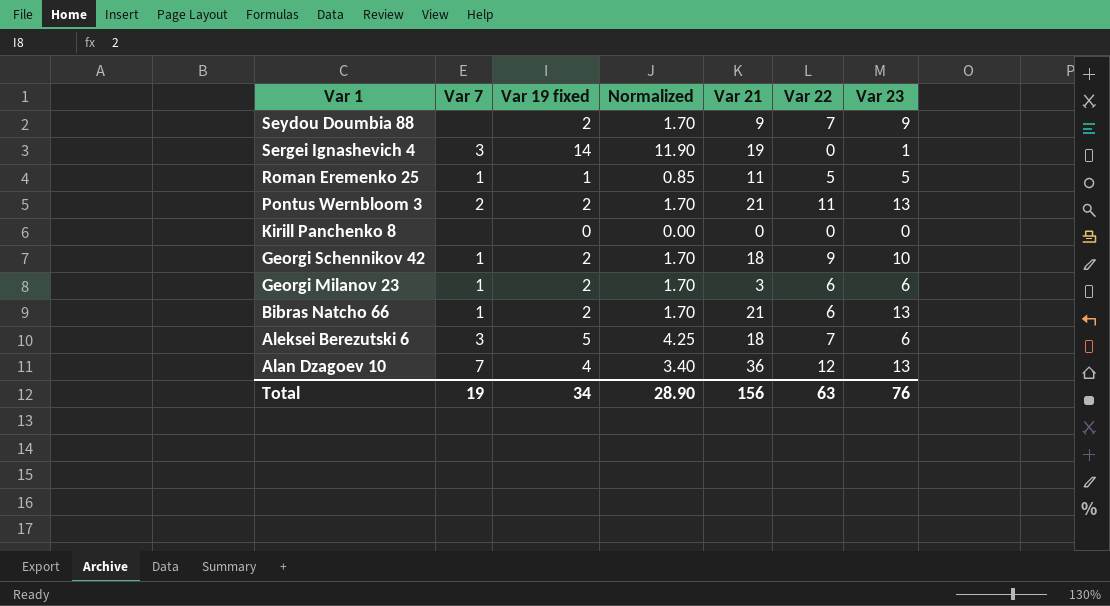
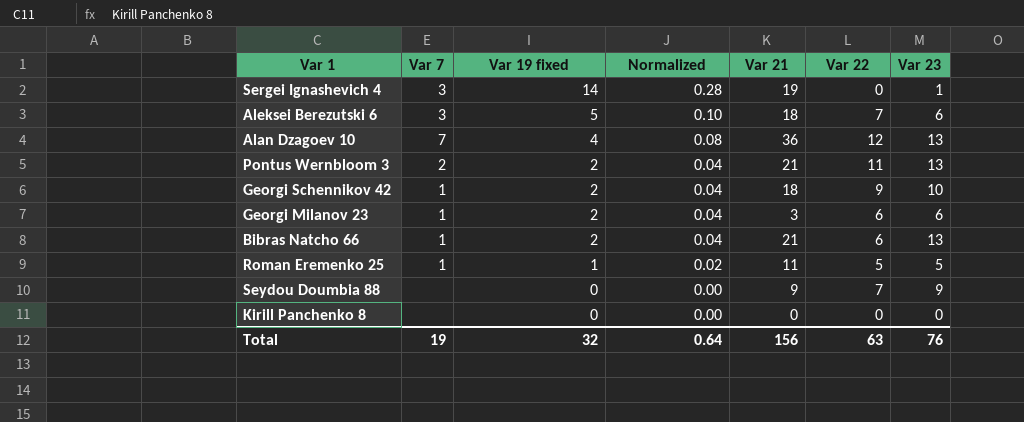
row order: Var 1 descending -> Var 19 fixed descending
column Normalized | formula: [Var 19 fixed] * 0.85 -> [Var 19 fixed] * 0.02
Seydou Doumbia 88 | Var 19 fixed: 2 -> 0
Total | Var 19 fixed: 34 -> 32
Total | Normalized: 28.90 -> 0.64

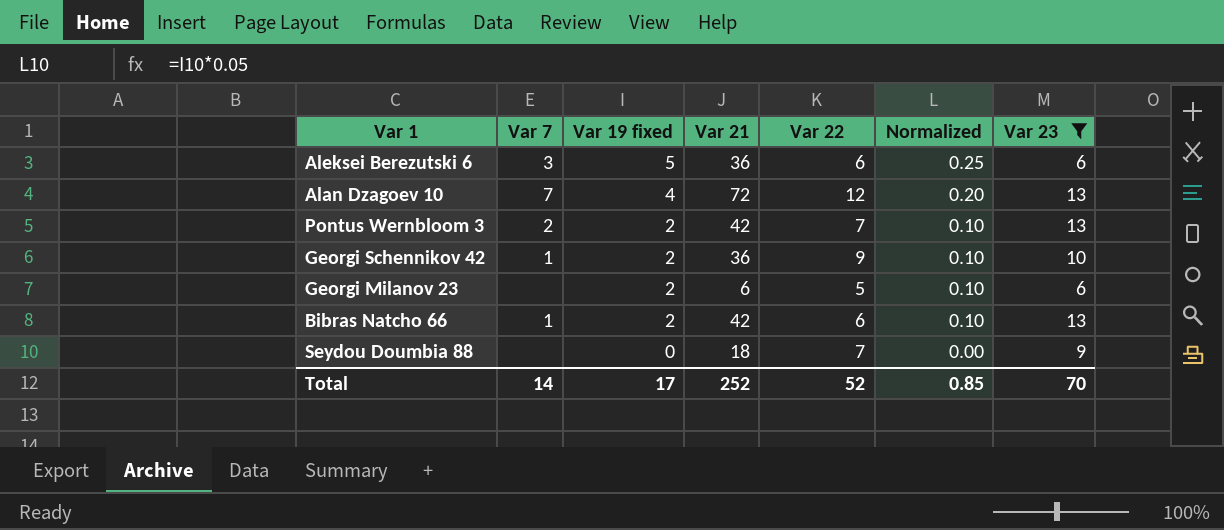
filter: none -> Var 23 >= 6
column Normalized | formula: [Var 19 fixed] * 0.02 -> [Var 19 fixed] * 0.05
column Normalized | position: 4 -> 6
Aleksei Berezutski 6 | Var 21: 18 -> 36
Aleksei Berezutski 6 | Var 22: 7 -> 6
Alan Dzagoev 10 | Var 21: 36 -> 72
Pontus Wernbloom 3 | Var 21: 21 -> 42
Pontus Wernbloom 3 | Var 22: 11 -> 7
Georgi Schennikov 42 | Var 21: 18 -> 36
Georgi Milanov 23 | Var 7: 1 -> none
Georgi Milanov 23 | Var 21: 3 -> 6
Georgi Milanov 23 | Var 22: 6 -> 5
Bibras Natcho 66 | Var 21: 21 -> 42
Seydou Doumbia 88 | Var 21: 9 -> 18
Total | Var 7: 19 -> 14
Total | Var 19 fixed: 32 -> 17
Total | Var 21: 156 -> 252
Total | Var 22: 63 -> 52
Total | Normalized: 0.64 -> 0.85
Total | Var 23: 76 -> 70

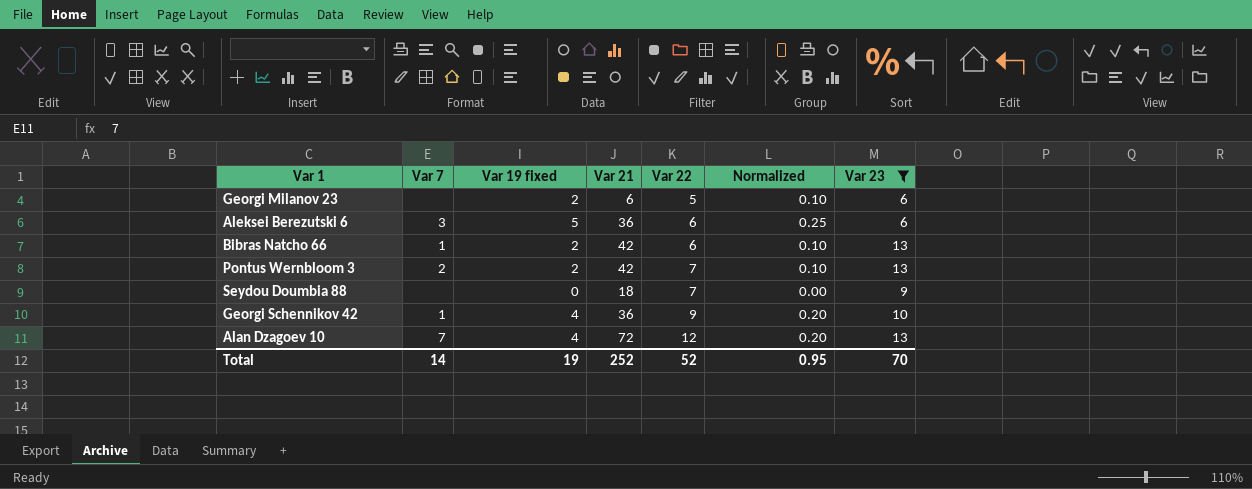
row order: Var 19 fixed descending -> Var 22 ascending
Georgi Schennikov 42 | Var 19 fixed: 2 -> 4
Georgi Schennikov 42 | Normalized: 0.10 -> 0.20
Total | Var 19 fixed: 17 -> 19
Total | Normalized: 0.85 -> 0.95

